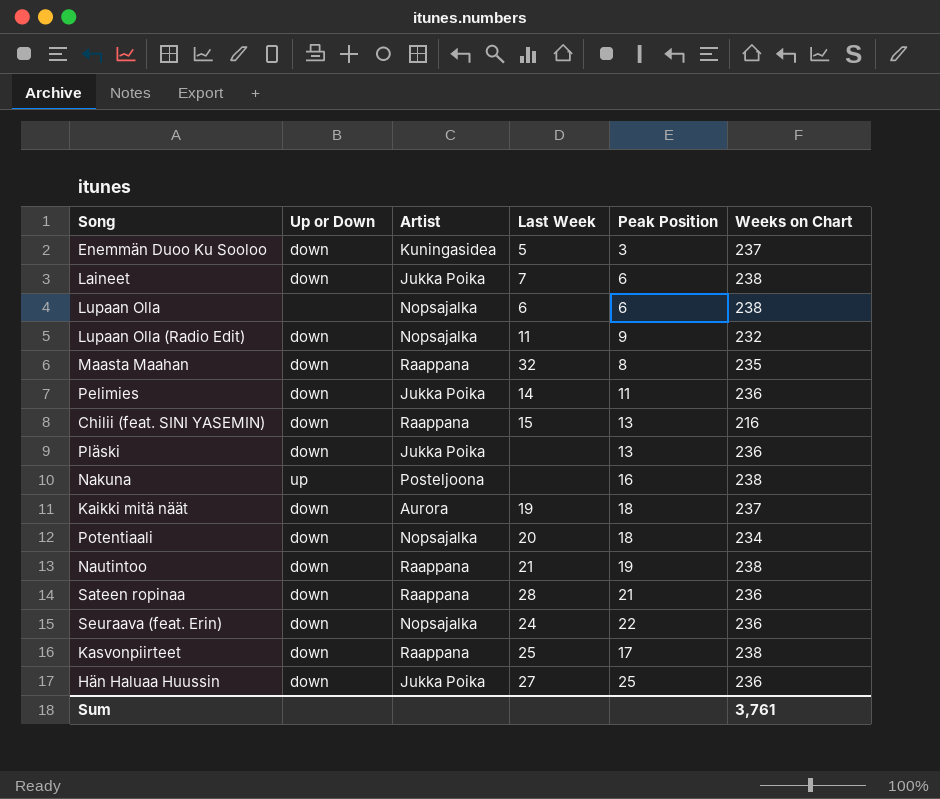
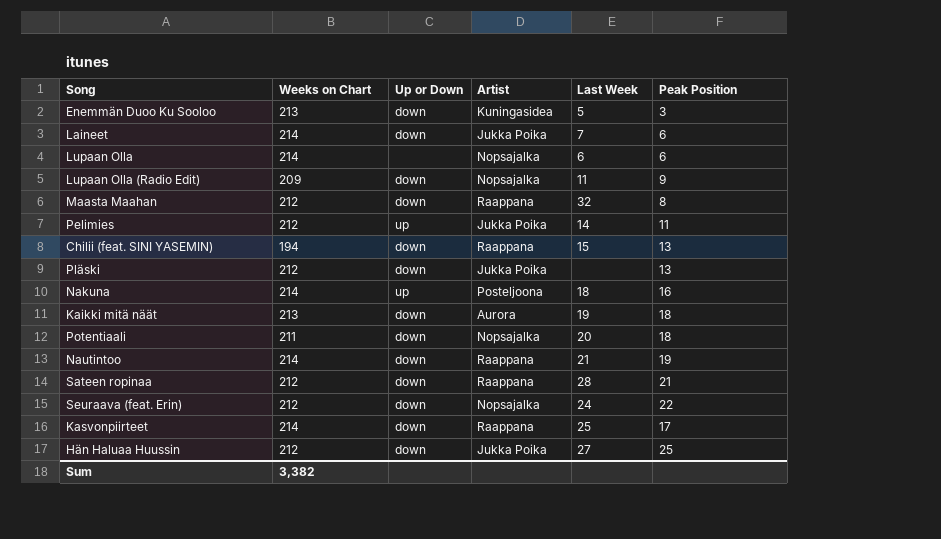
column Weeks on Chart | position: 6 -> 2
Enemmän Duoo Ku Sooloo | Weeks on Chart: 237 -> 213
Laineet | Weeks on Chart: 238 -> 214
Lupaan Olla | Weeks on Chart: 238 -> 214
Lupaan Olla (Radio Edit) | Weeks on Chart: 232 -> 209
Maasta Maahan | Weeks on Chart: 235 -> 212
Pelimies | Weeks on Chart: 236 -> 212
Pelimies | Up or Down: down -> up
Chilii (feat. SINI YASEMIN) | Weeks on Chart: 216 -> 194
Pläski | Weeks on Chart: 236 -> 212
Nakuna | Weeks on Chart: 238 -> 214
Nakuna | Last Week: none -> 18
Kaikki mitä näät | Weeks on Chart: 237 -> 213
Potentiaali | Weeks on Chart: 234 -> 211
Nautintoo | Weeks on Chart: 238 -> 214
Sateen ropinaa | Weeks on Chart: 236 -> 212
Seuraava (feat. Erin) | Weeks on Chart: 236 -> 212
Kasvonpiirteet | Weeks on Chart: 238 -> 214
Hän Haluaa Huussin | Weeks on Chart: 236 -> 212
Sum | Weeks on Chart: 3,761 -> 3,382

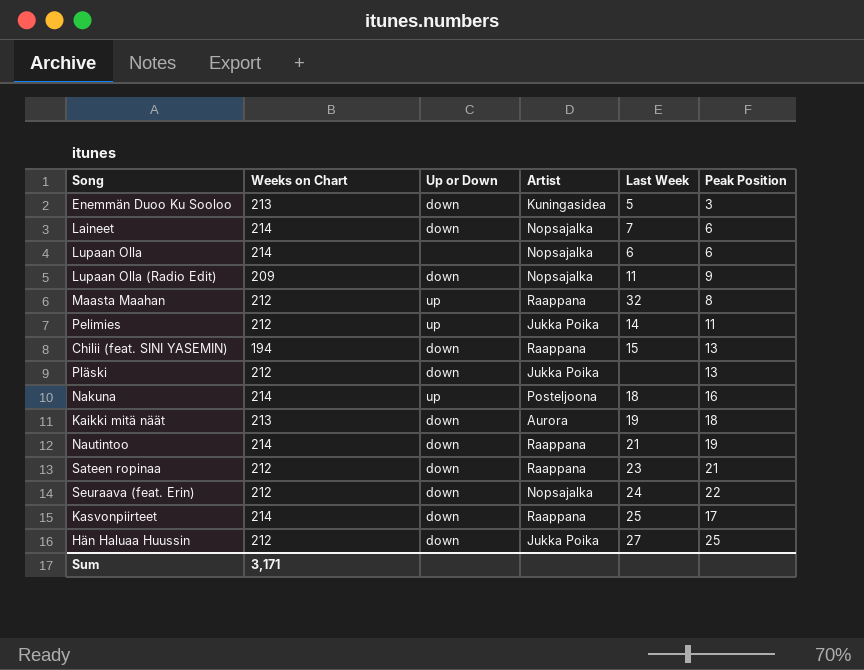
row Potentiaali: 211 | down | Nopsajalka | 20 | 18 -> none
Laineet | Artist: Jukka Poika -> Nopsajalka
Maasta Maahan | Up or Down: down -> up
Sateen ropinaa | Last Week: 28 -> 23
Sum | Weeks on Chart: 3,382 -> 3,171

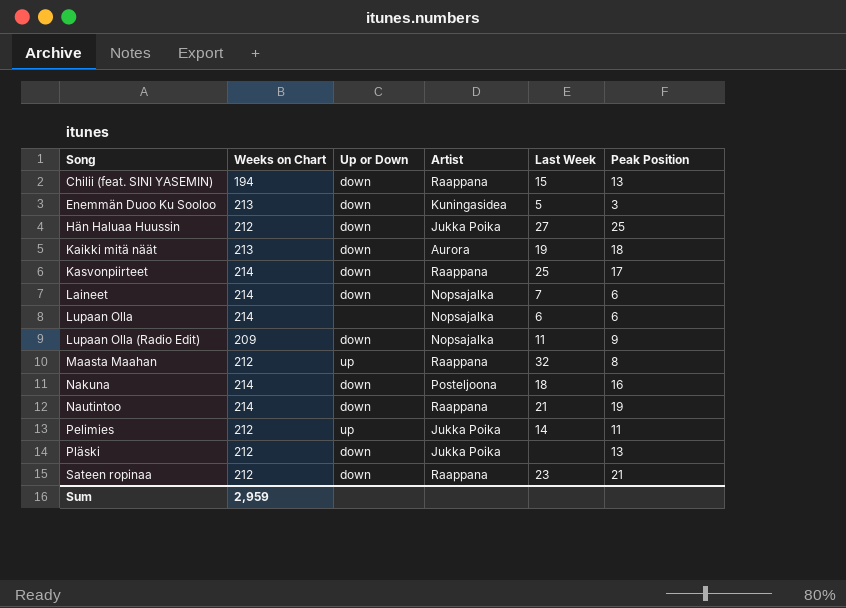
row order: none -> Song ascending
row Seuraava (feat. Erin): 212 | down | Nopsajalka | 24 | 22 -> none
Nakuna | Up or Down: up -> down
Sum | Weeks on Chart: 3,171 -> 2,959

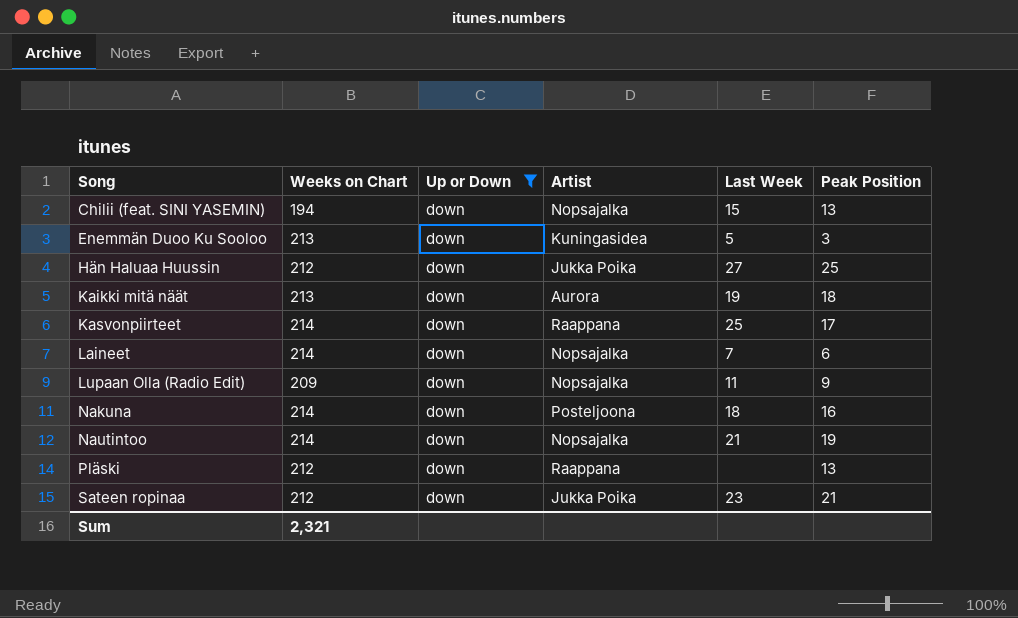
filter: none -> Up or Down = down
Chilii (feat. SINI YASEMIN) | Artist: Raappana -> Nopsajalka
Nautintoo | Artist: Raappana -> Nopsajalka
Pläski | Artist: Jukka Poika -> Raappana
Sateen ropinaa | Artist: Raappana -> Jukka Poika
Sum | Weeks on Chart: 2,959 -> 2,321

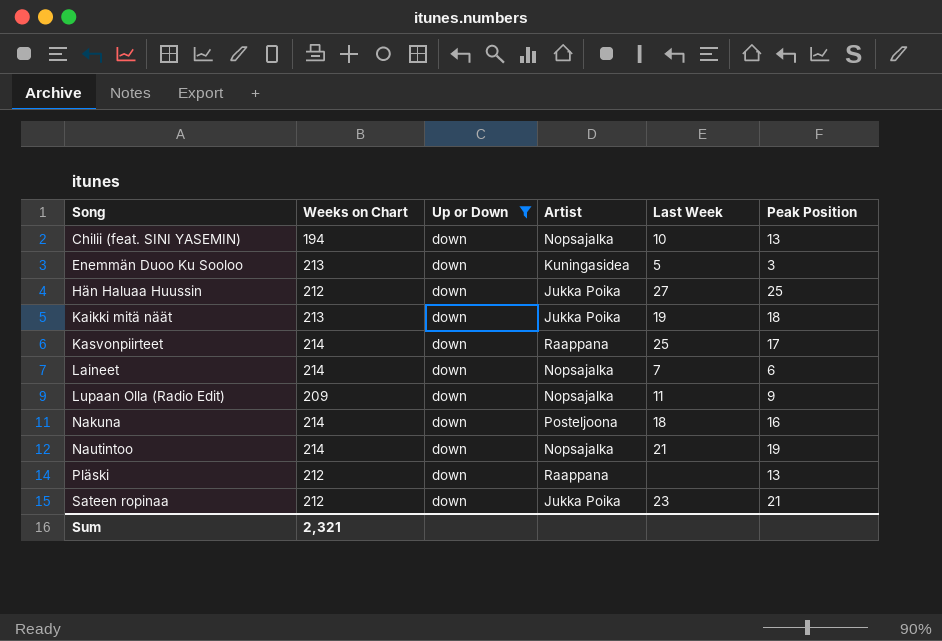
Chilii (feat. SINI YASEMIN) | Last Week: 15 -> 10
Kaikki mitä näät | Artist: Aurora -> Jukka Poika

